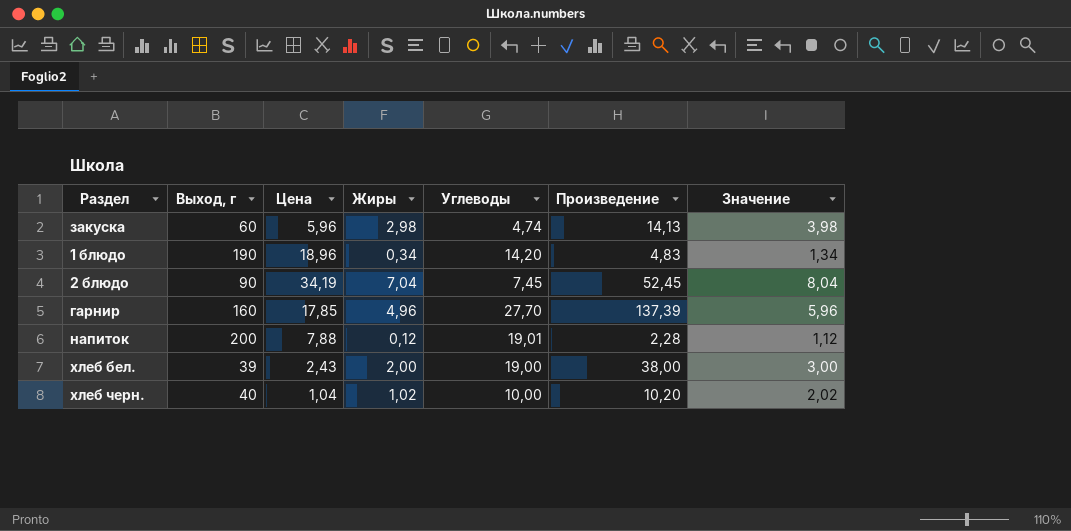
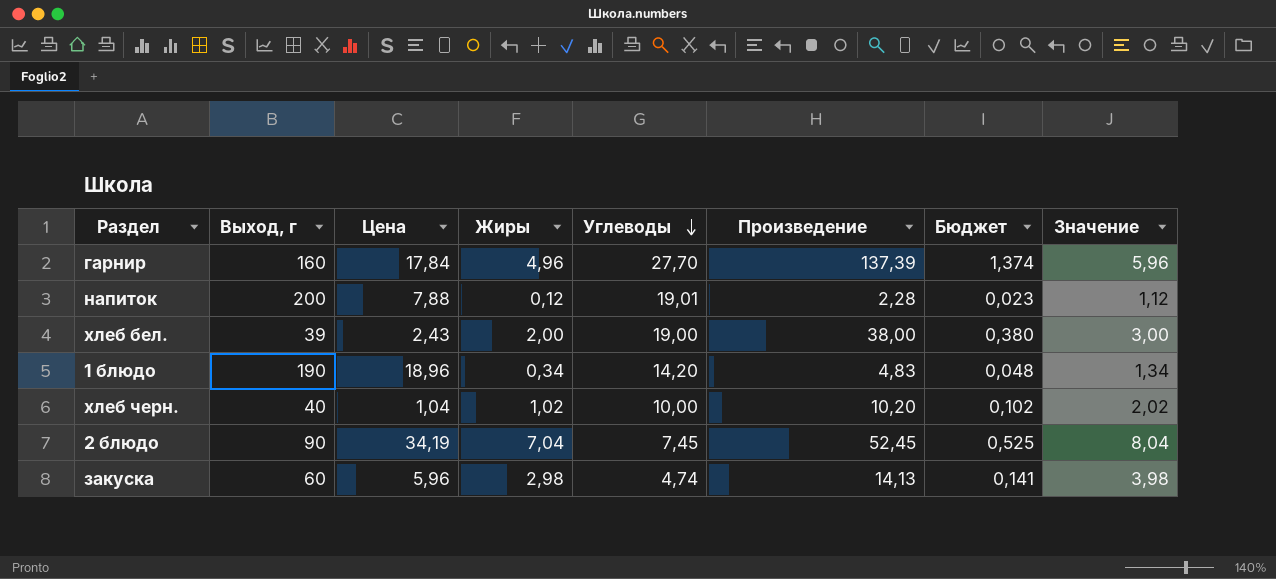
row order: none -> Углеводы descending
column Бюджет | formula: none -> [Произведение] * 0,01
гарнир | Цена: 17,85 -> 17,84

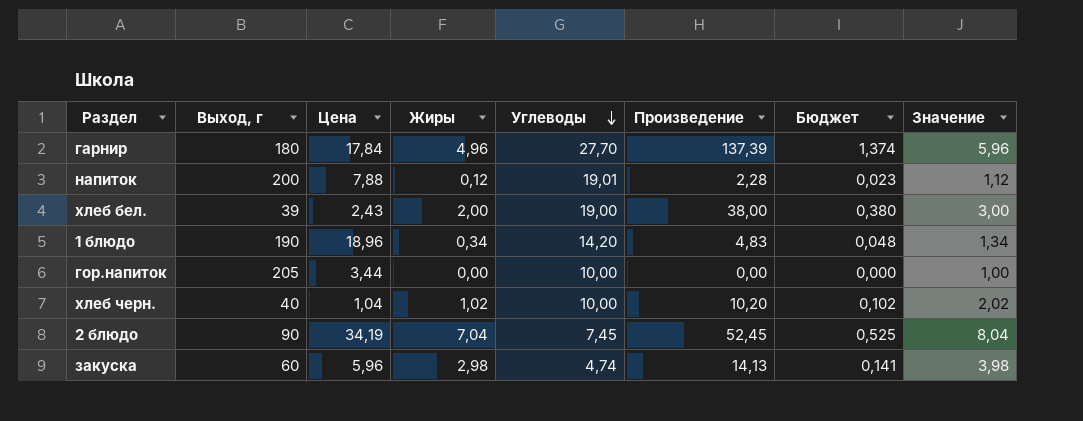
гарнир | Выход, г: 160 -> 180
row гор.напиток: none -> 205 | 3,44 | 0,00 | 10,00 | 0,00 | 0,000 | 1,00

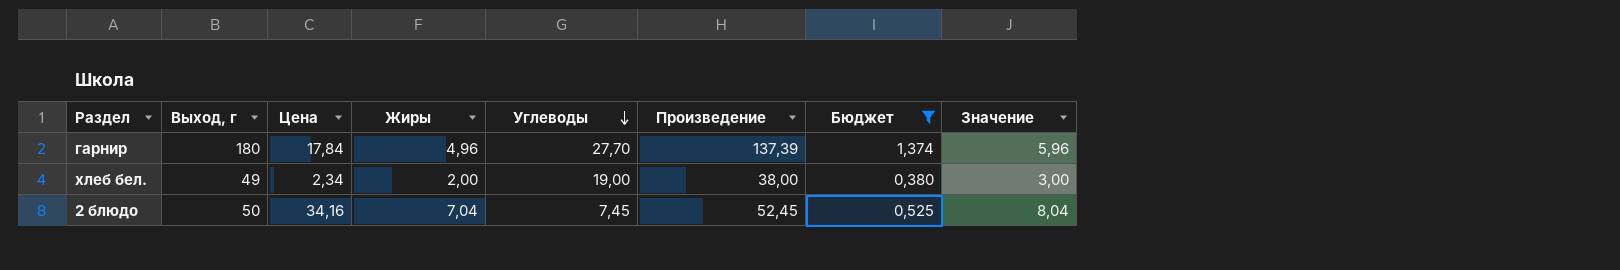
filter: none -> Бюджет >= 0,380
хлеб бел. | Выход, г: 39 -> 49
хлеб бел. | Цена: 2,43 -> 2,34
2 блюдо | Выход, г: 90 -> 50
2 блюдо | Цена: 34,19 -> 34,16

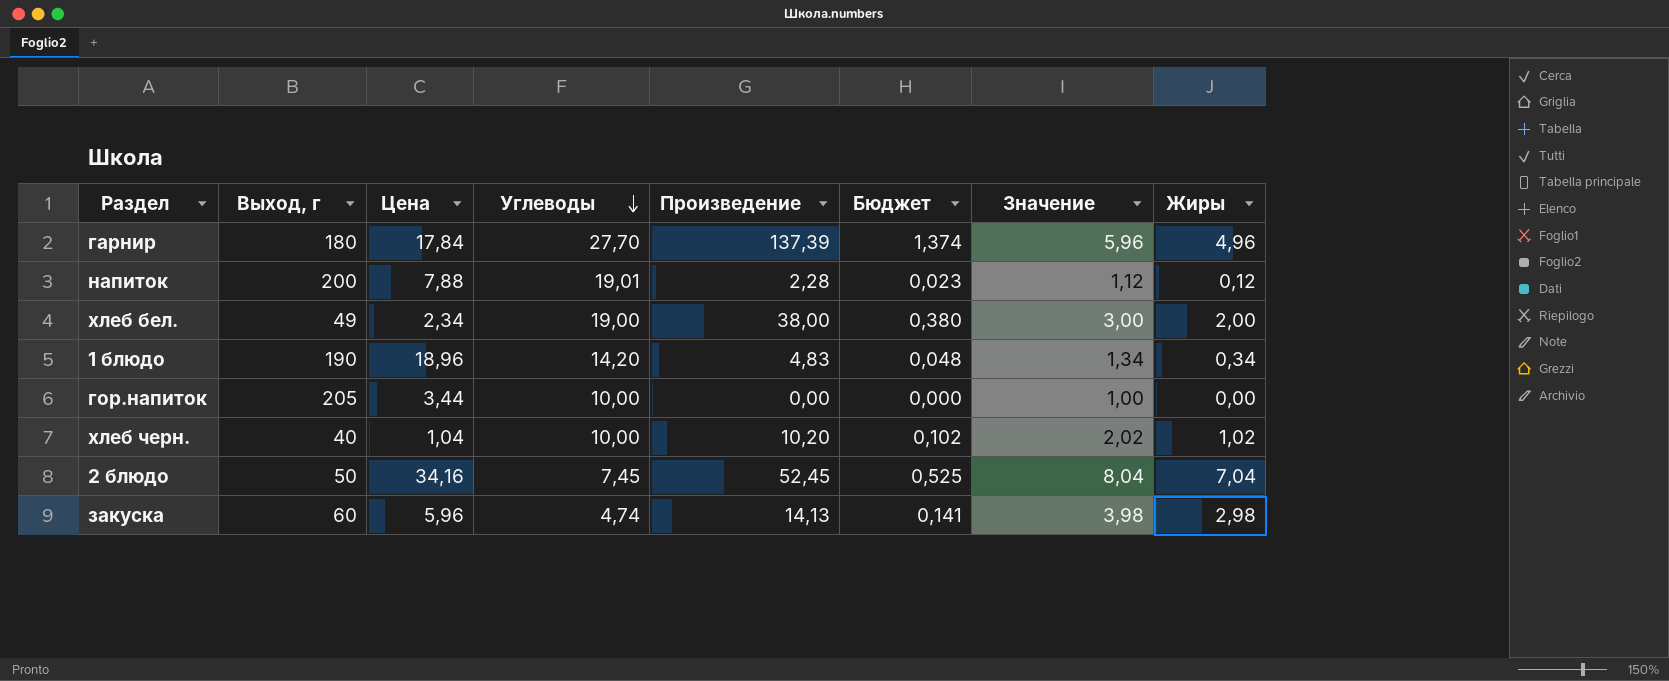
filter: Бюджет >= 0,380 -> none
column Жиры | position: 4 -> 8

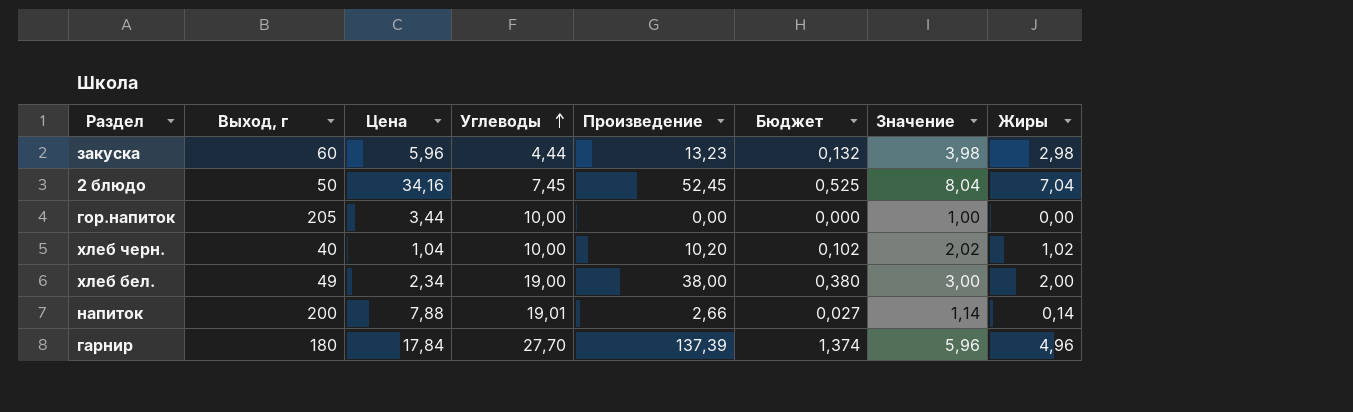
row order: Углеводы descending -> Углеводы ascending
row 1 блюдо: 190 | 18,96 | 14,20 | 4,83 | 0,048 | 1,34 | 0,34 -> none
закуска | Углеводы: 4,74 -> 4,44
закуска | Произведение: 14,13 -> 13,23
закуска | Бюджет: 0,141 -> 0,132
напиток | Произведение: 2,28 -> 2,66
напиток | Бюджет: 0,023 -> 0,027
напиток | Значение: 1,12 -> 1,14
напиток | Жиры: 0,12 -> 0,14

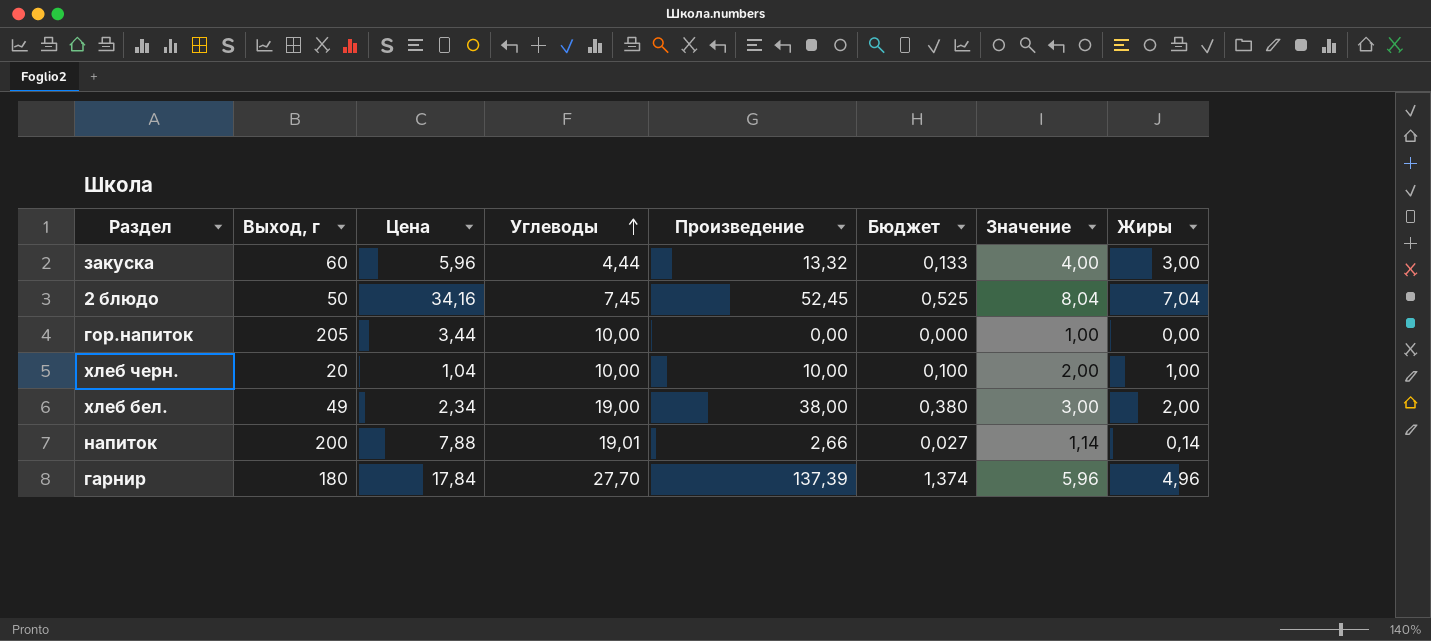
закуска | Произведение: 13,23 -> 13,32
закуска | Бюджет: 0,132 -> 0,133
закуска | Значение: 3,98 -> 4,00
закуска | Жиры: 2,98 -> 3,00
хлеб черн. | Выход, г: 40 -> 20
хлеб черн. | Произведение: 10,20 -> 10,00
хлеб черн. | Бюджет: 0,102 -> 0,100
хлеб черн. | Значение: 2,02 -> 2,00
хлеб черн. | Жиры: 1,02 -> 1,00

